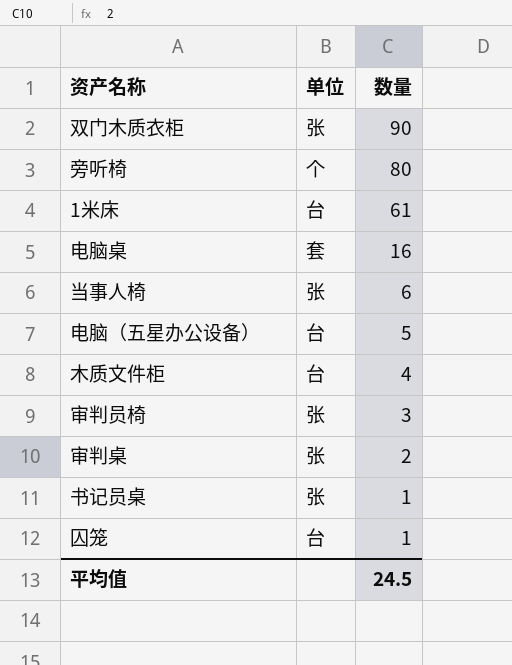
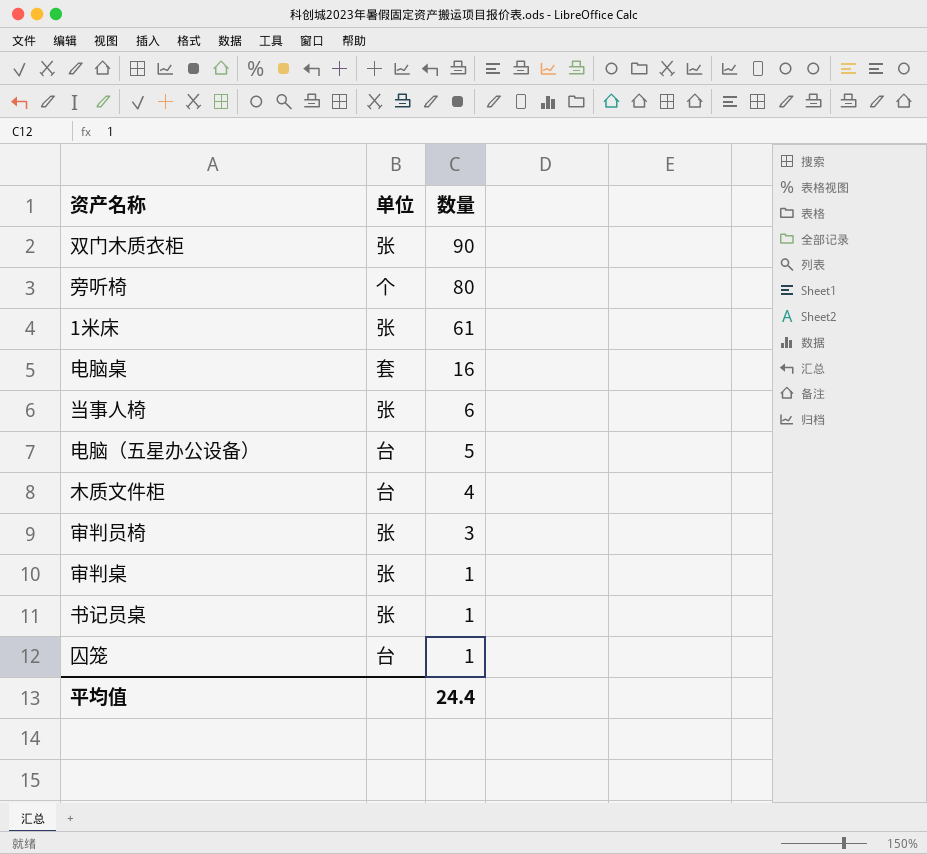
1米床 | 单位: 台 -> 张
审判桌 | 数量: 2 -> 1
平均值 | 数量: 24.5 -> 24.4

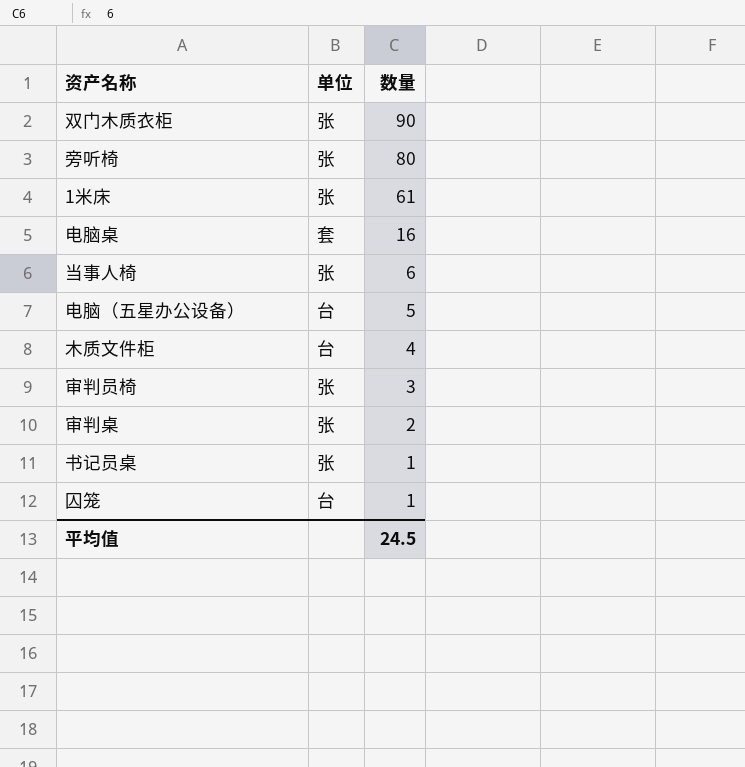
旁听椅 | 单位: 个 -> 张
审判桌 | 数量: 1 -> 2
平均值 | 数量: 24.4 -> 24.5

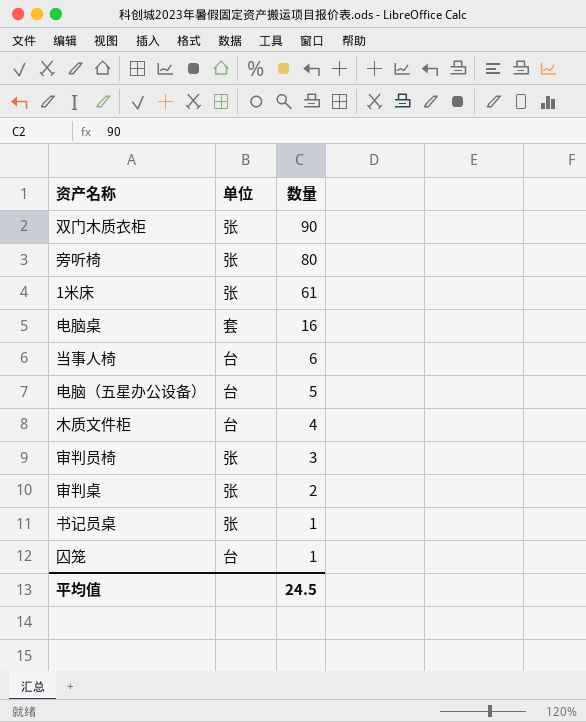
当事人椅 | 单位: 张 -> 台

